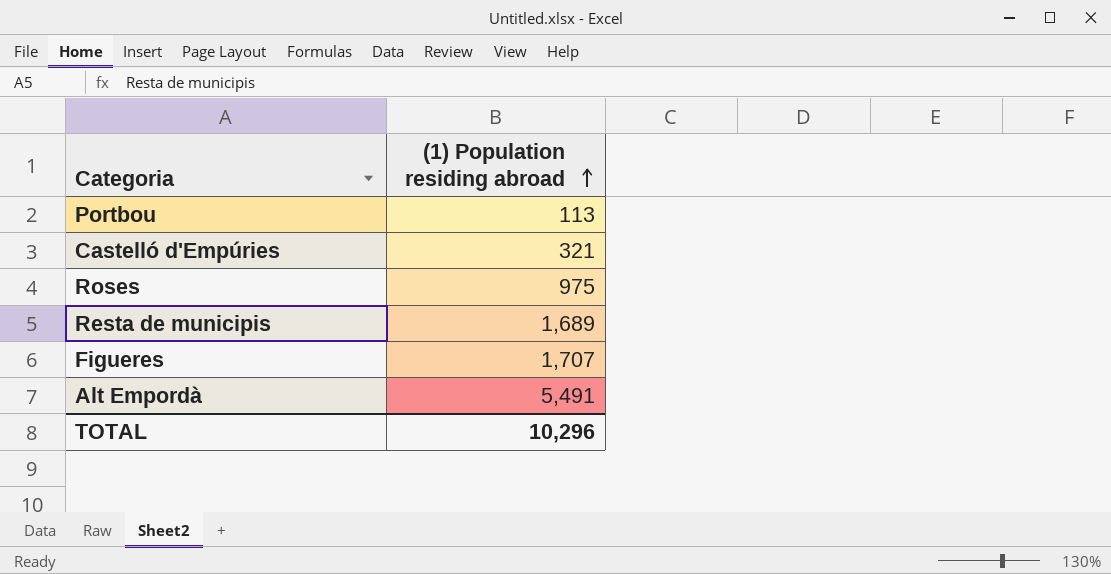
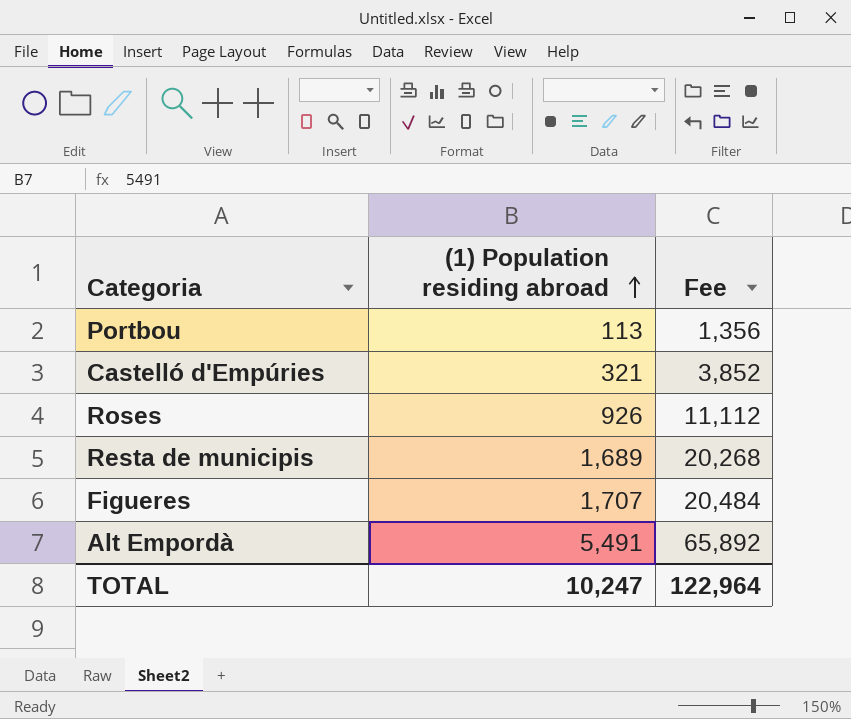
column Fee | formula: none -> [(1) Population residing abroad] * 12
Roses | (1) Population residing abroad: 975 -> 926
TOTAL | (1) Population residing abroad: 10,296 -> 10,247

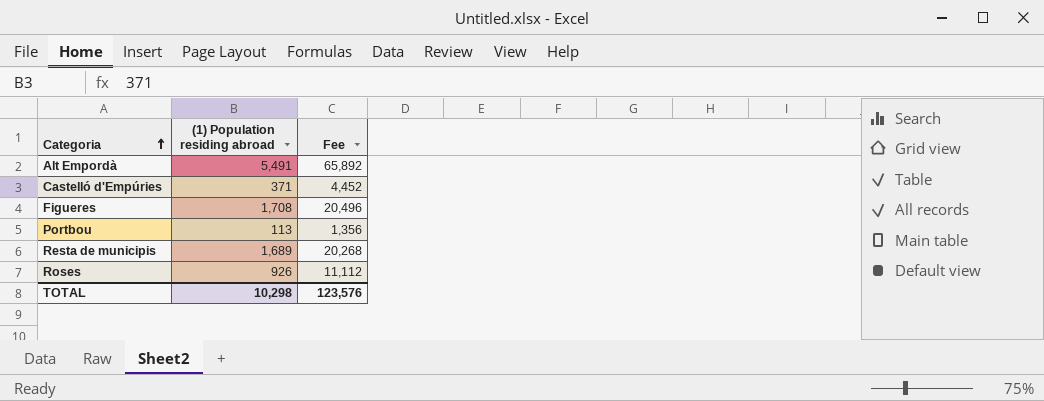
row order: (1) Population residing abroad ascending -> Categoria ascending
Castelló d'Empúries | (1) Population residing abroad: 321 -> 371
Castelló d'Empúries | Fee: 3,852 -> 4,452
Figueres | (1) Population residing abroad: 1,707 -> 1,708
Figueres | Fee: 20,484 -> 20,496
TOTAL | (1) Population residing abroad: 10,247 -> 10,298
TOTAL | Fee: 122,964 -> 123,576

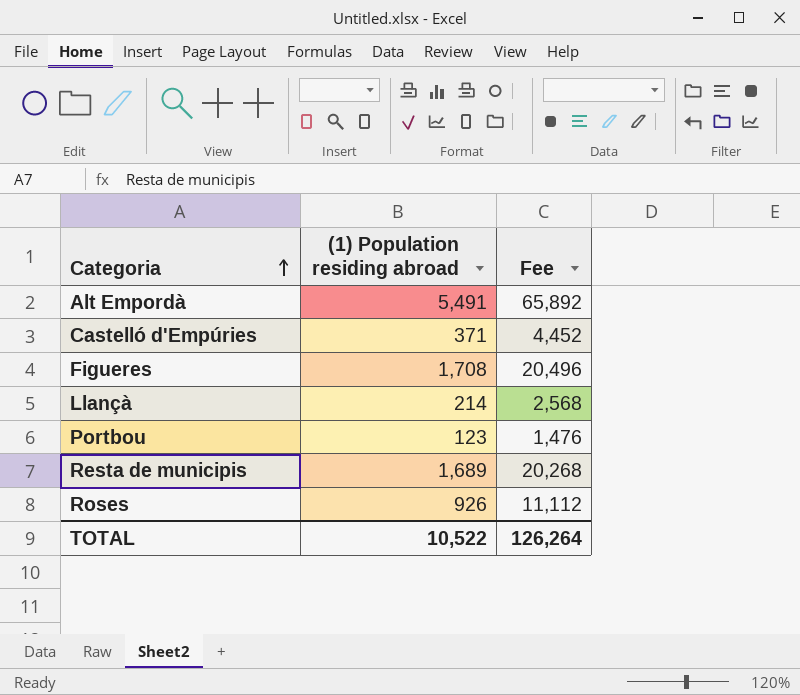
row Llançà: none -> 214 | 2,568
Portbou | (1) Population residing abroad: 113 -> 123
Portbou | Fee: 1,356 -> 1,476
TOTAL | (1) Population residing abroad: 10,298 -> 10,522
TOTAL | Fee: 123,576 -> 126,264

